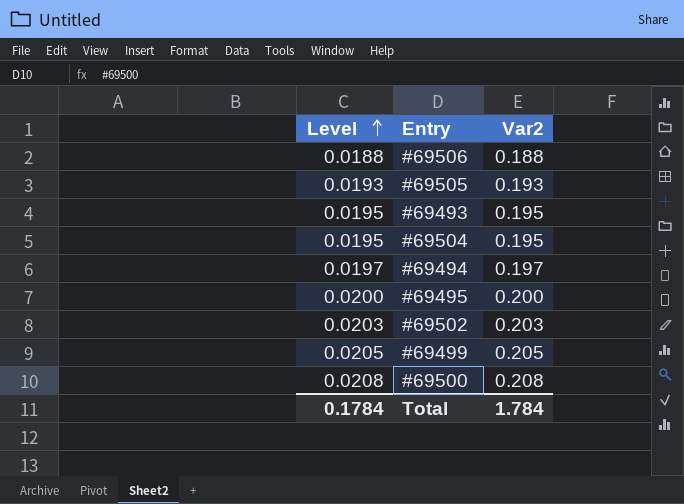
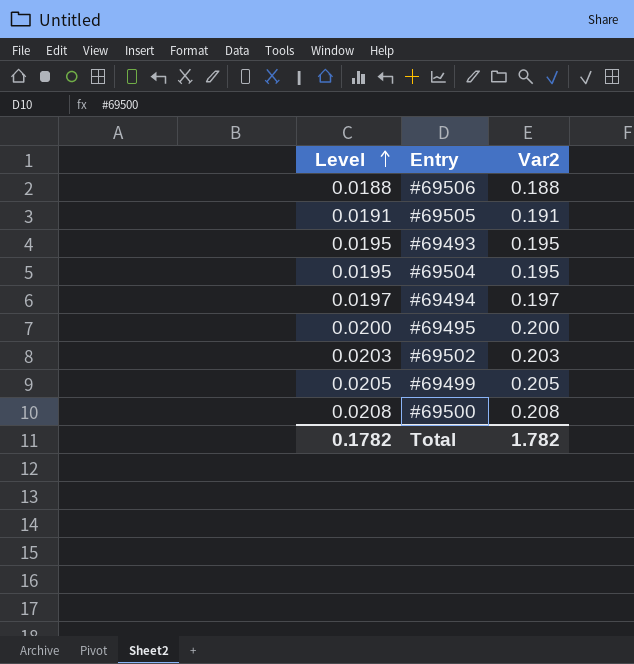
#69505 | Level: 0.0193 -> 0.0191
#69505 | Var2: 0.193 -> 0.191
Total | Level: 0.1784 -> 0.1782
Total | Var2: 1.784 -> 1.782

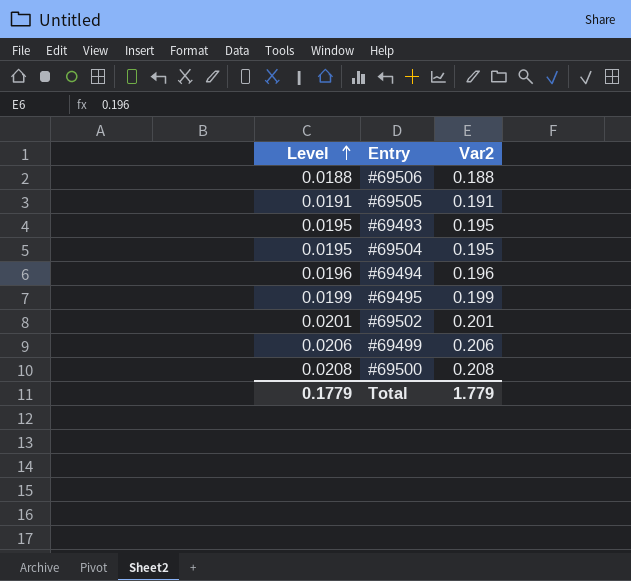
#69494 | Level: 0.0197 -> 0.0196
#69494 | Var2: 0.197 -> 0.196
#69495 | Level: 0.0200 -> 0.0199
#69495 | Var2: 0.200 -> 0.199
#69502 | Level: 0.0203 -> 0.0201
#69502 | Var2: 0.203 -> 0.201
#69499 | Level: 0.0205 -> 0.0206
#69499 | Var2: 0.205 -> 0.206
Total | Level: 0.1782 -> 0.1779
Total | Var2: 1.782 -> 1.779

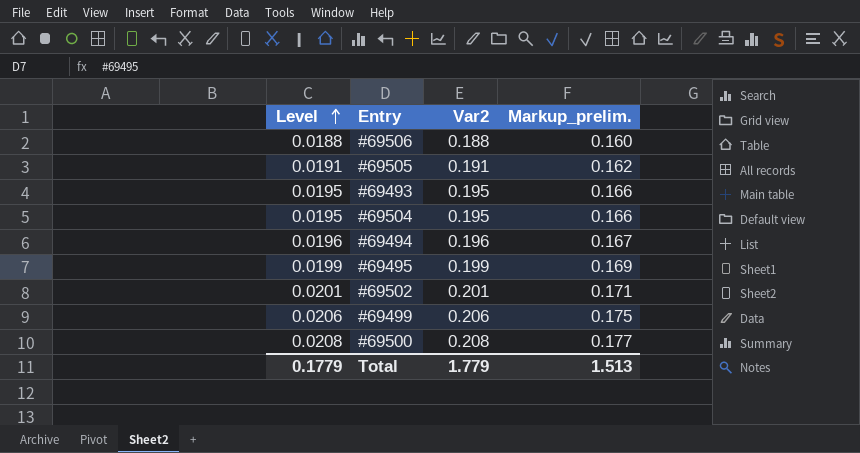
column Markup_prelim. | formula: none -> [Var2] * 0.85

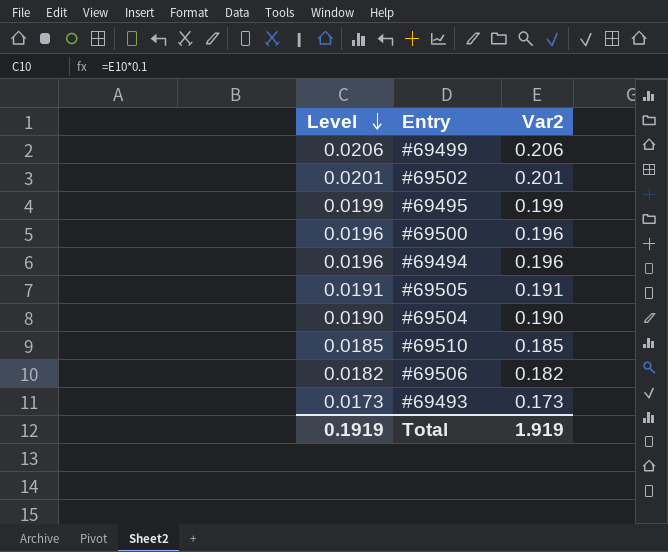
row order: Level ascending -> Level descending
column Markup_prelim. | formula: [Var2] * 0.85 -> none
#69500 | Level: 0.0208 -> 0.0196
#69500 | Var2: 0.208 -> 0.196
#69504 | Level: 0.0195 -> 0.0190
#69504 | Var2: 0.195 -> 0.190
row #69510: none -> 0.0185 | 0.185
#69506 | Level: 0.0188 -> 0.0182
#69506 | Var2: 0.188 -> 0.182
#69493 | Level: 0.0195 -> 0.0173
#69493 | Var2: 0.195 -> 0.173
Total | Level: 0.1779 -> 0.1919
Total | Var2: 1.779 -> 1.919

